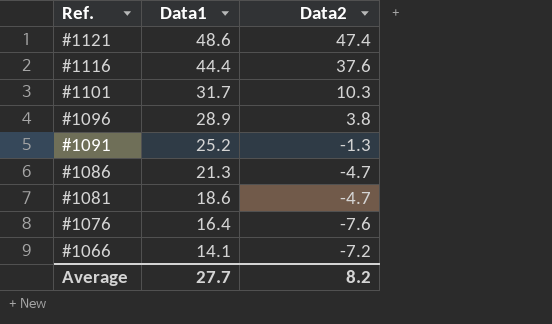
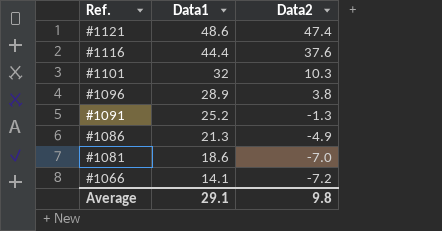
row #1076: 16.4 | -7.6 -> none
#1101 | Data1: 31.7 -> 32
#1086 | Data2: -4.7 -> -4.9
#1081 | Data2: -4.7 -> -7.0
Average | Data1: 27.7 -> 29.1
Average | Data2: 8.2 -> 9.8

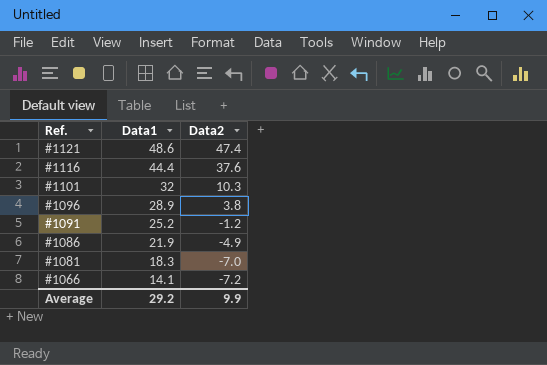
#1091 | Data2: -1.3 -> -1.2
#1086 | Data1: 21.3 -> 21.9
#1081 | Data1: 18.6 -> 18.3
Average | Data1: 29.1 -> 29.2
Average | Data2: 9.8 -> 9.9

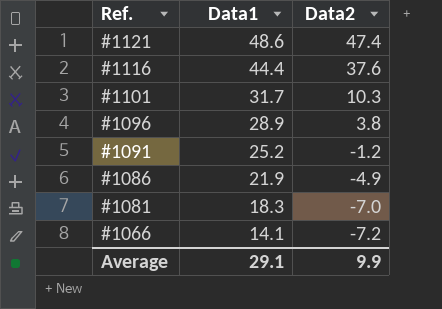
#1101 | Data1: 32 -> 31.7
Average | Data1: 29.2 -> 29.1

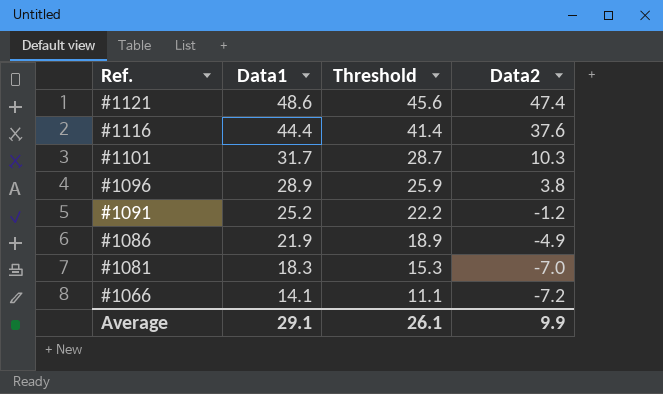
column Threshold | formula: none -> [Data1] - 3

